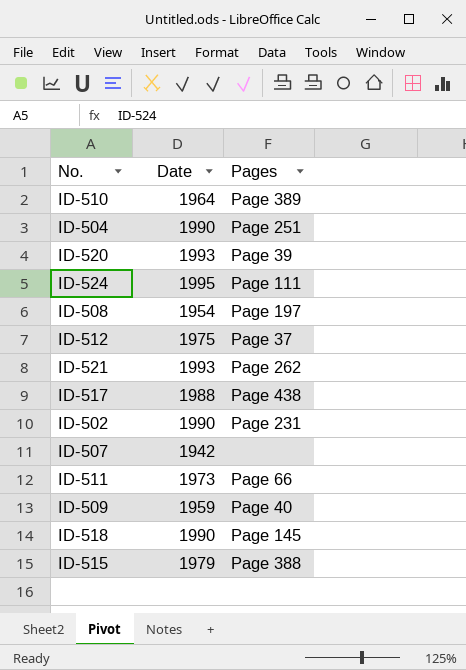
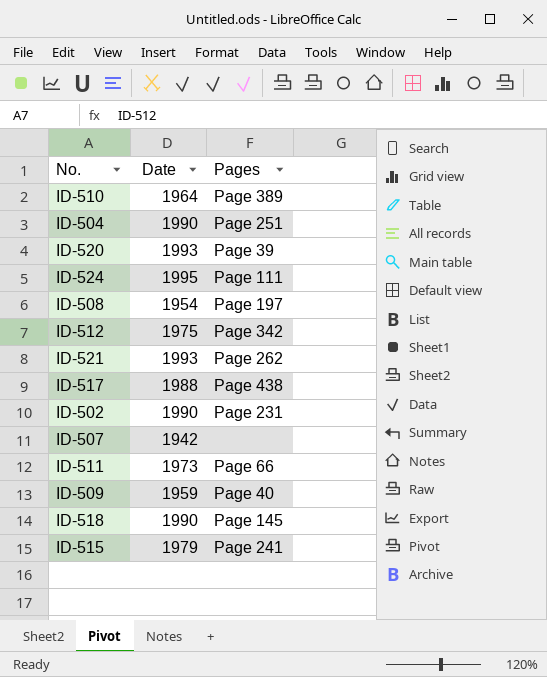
ID-512 | Pages: Page 37 -> Page 342
ID-515 | Pages: Page 388 -> Page 241

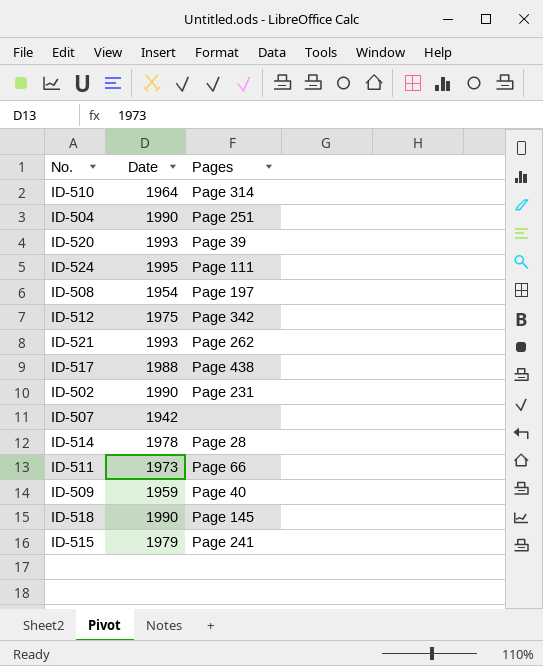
ID-510 | Pages: Page 389 -> Page 314
row ID-514: none -> 1978 | Page 28

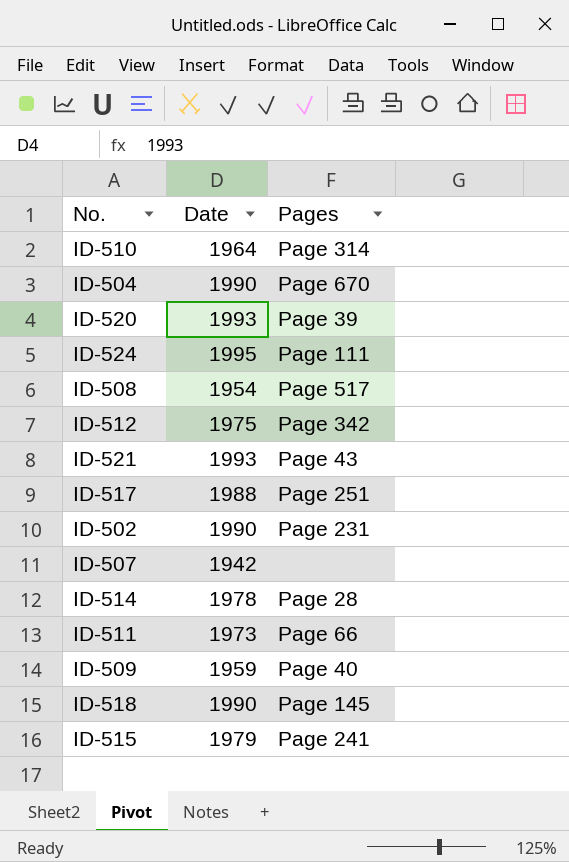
ID-504 | Pages: Page 251 -> Page 670
ID-508 | Pages: Page 197 -> Page 517
ID-521 | Pages: Page 262 -> Page 43
ID-517 | Pages: Page 438 -> Page 251

